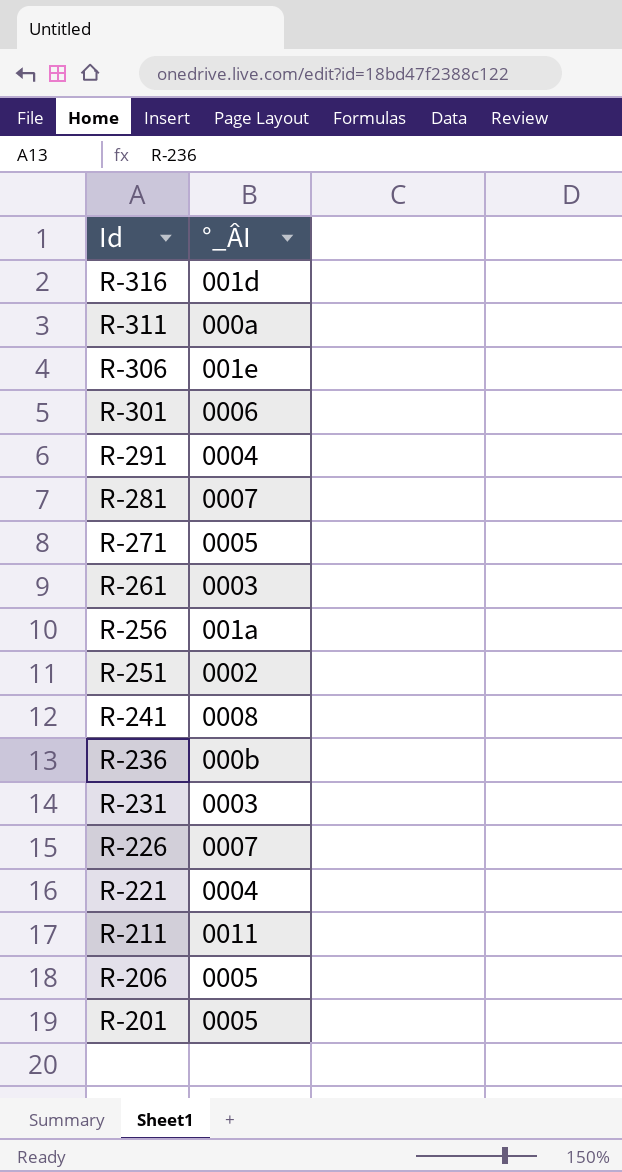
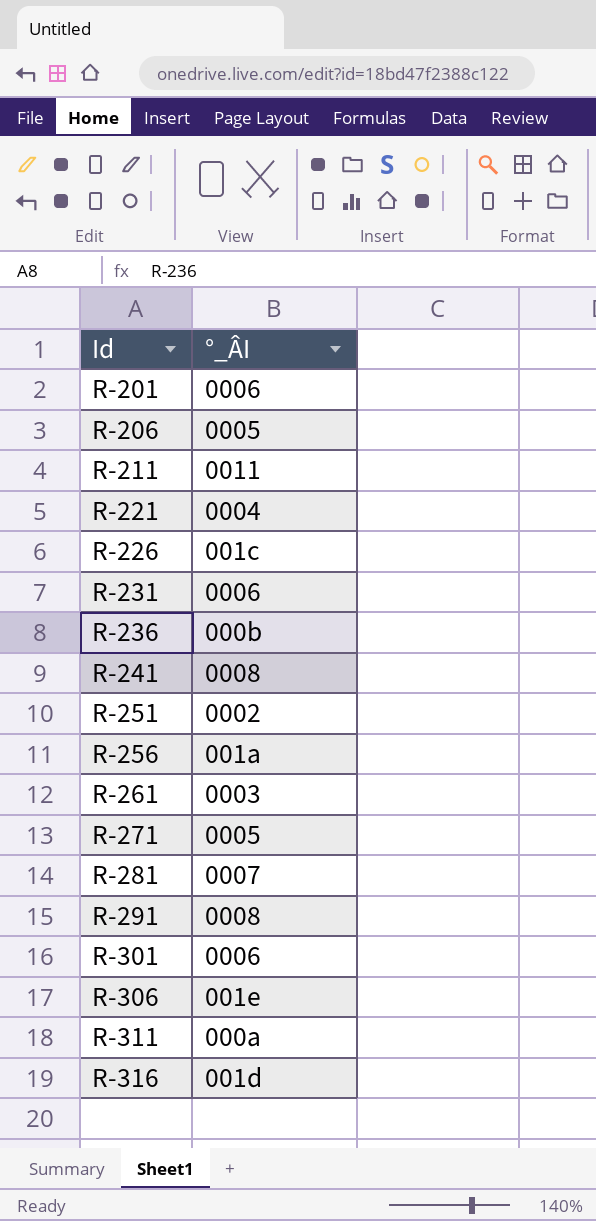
row order: Id descending -> Id ascending
R-201 | °_ÂI: 0005 -> 0006
R-226 | °_ÂI: 0007 -> 001c
R-231 | °_ÂI: 0003 -> 0006
R-291 | °_ÂI: 0004 -> 0008

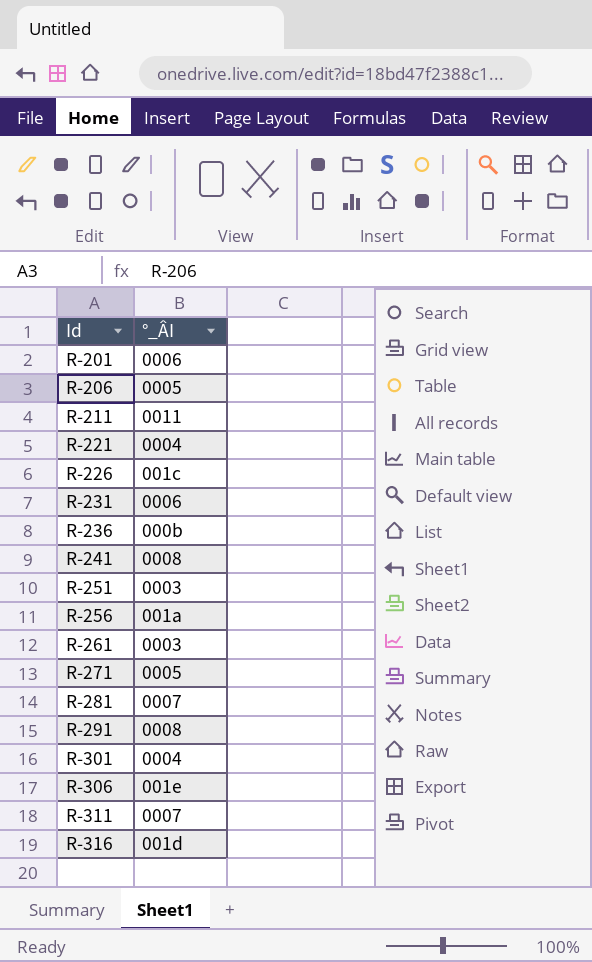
R-251 | °_ÂI: 0002 -> 0003
R-301 | °_ÂI: 0006 -> 0004
R-311 | °_ÂI: 000a -> 0007

